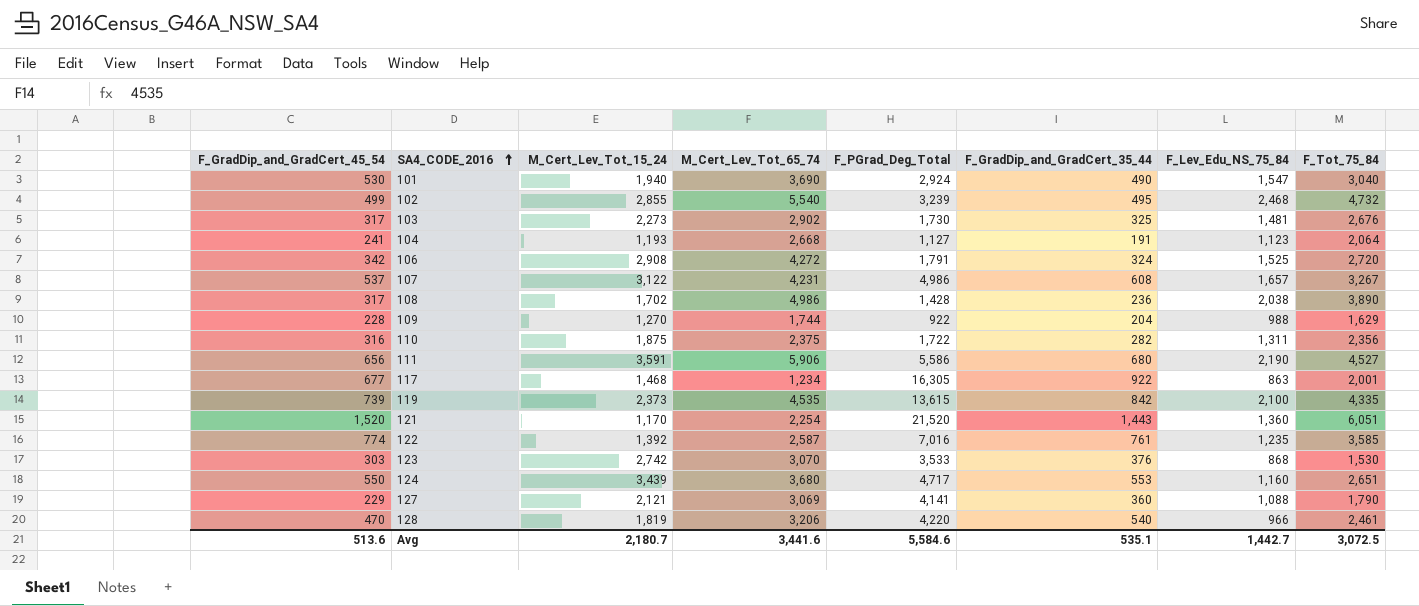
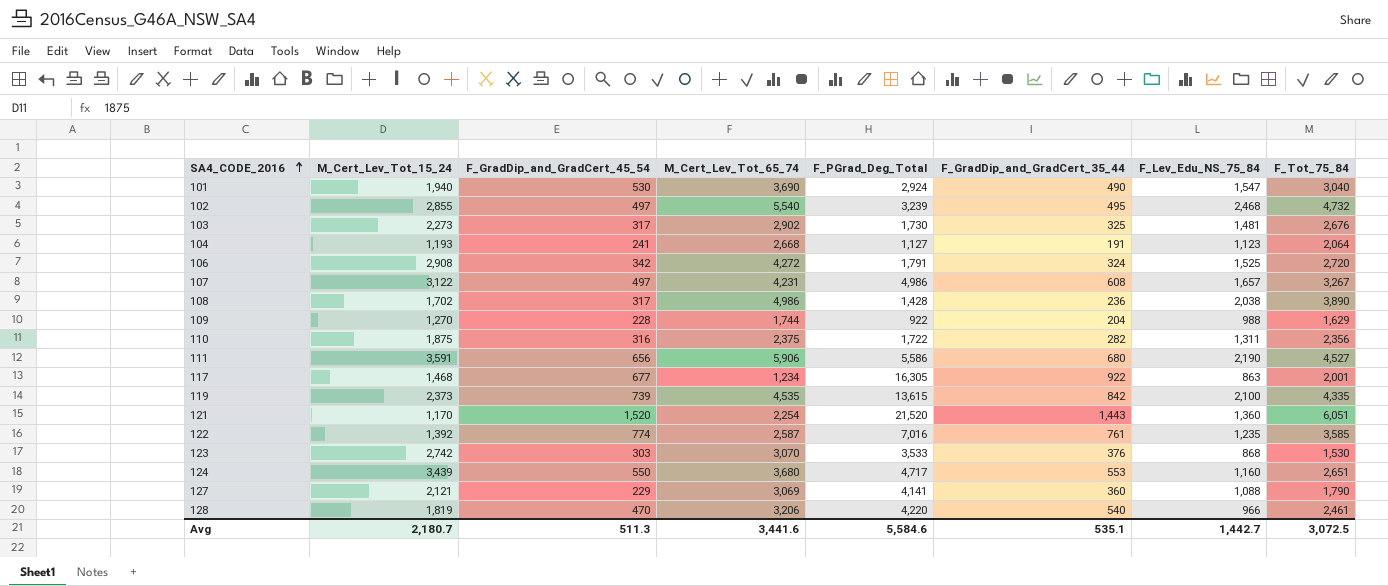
column F_GradDip_and_GradCert_45_54 | position: 1 -> 3
102 | F_GradDip_and_GradCert_45_54: 499 -> 497
107 | F_GradDip_and_GradCert_45_54: 537 -> 497
Avg | F_GradDip_and_GradCert_45_54: 513.6 -> 511.3

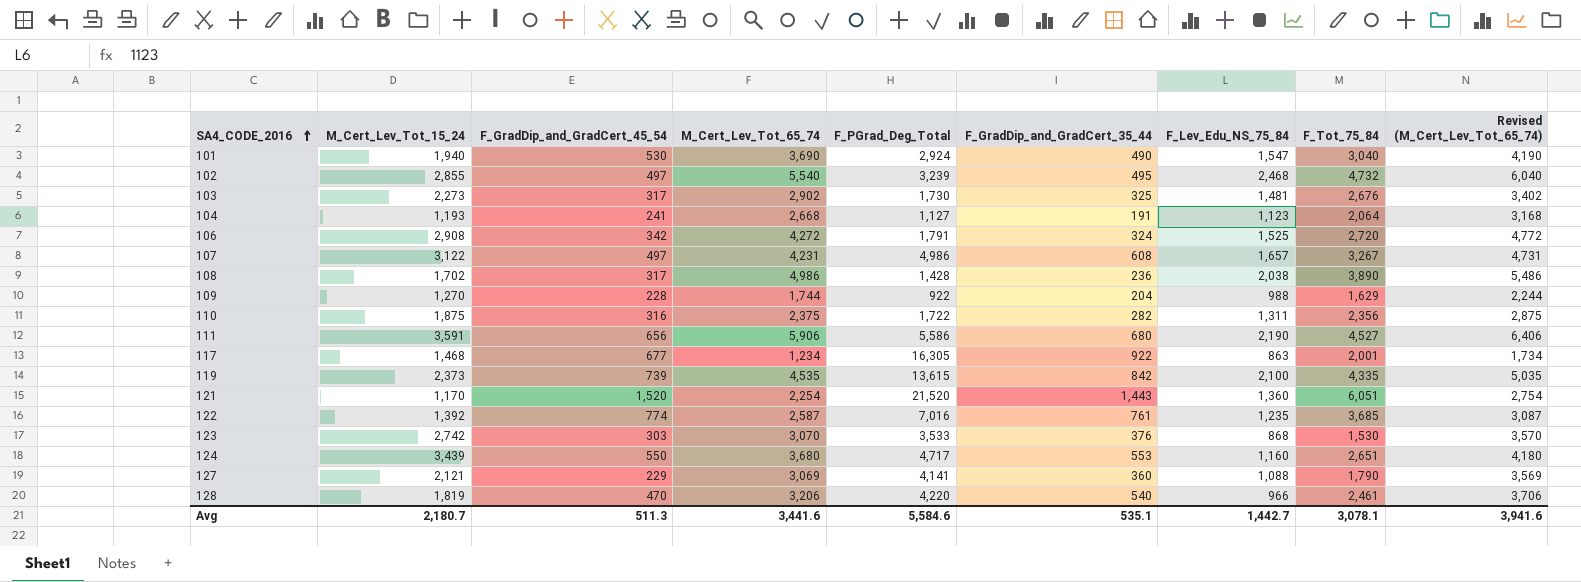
column Revised (M_Cert_Lev_Tot_65_74) | formula: none -> [M_Cert_Lev_Tot_65_74] + 500
122 | F_Tot_75_84: 3,585 -> 3,685
Avg | F_Tot_75_84: 3,072.5 -> 3,078.1

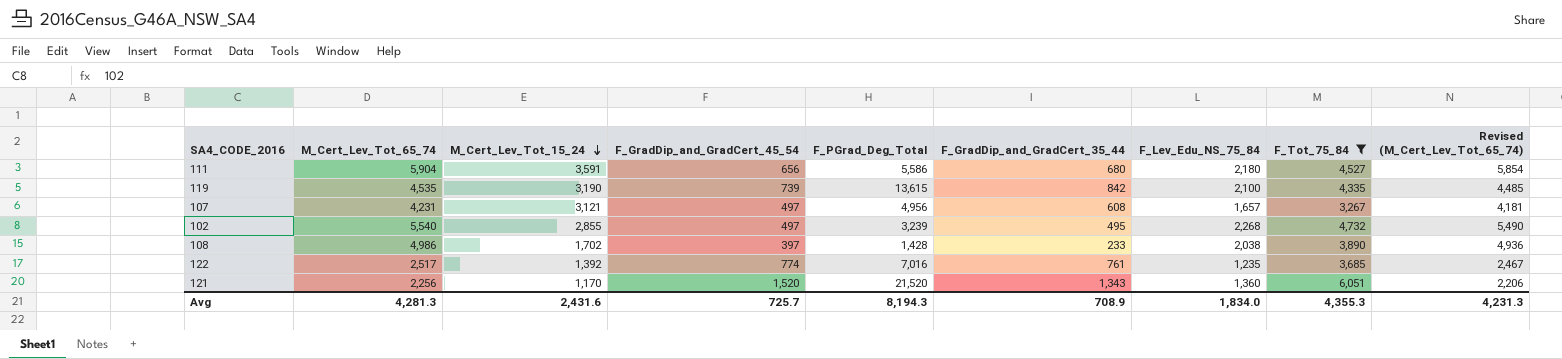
filter: none -> F_Tot_75_84 >= 3,267
row order: SA4_CODE_2016 ascending -> M_Cert_Lev_Tot_15_24 descending
column M_Cert_Lev_Tot_65_74 | position: 4 -> 2
column Revised (M_Cert_Lev_Tot_65_74) | formula: [M_Cert_Lev_Tot_65_74] + 500 -> [M_Cert_Lev_Tot_65_74] - 50
111 | M_Cert_Lev_Tot_65_74: 5,906 -> 5,904
111 | F_Lev_Edu_NS_75_84: 2,190 -> 2,180
119 | M_Cert_Lev_Tot_15_24: 2,373 -> 3,190
107 | M_Cert_Lev_Tot_15_24: 3,122 -> 3,121
107 | F_PGrad_Deg_Total: 4,986 -> 4,956
102 | F_Lev_Edu_NS_75_84: 2,468 -> 2,268
108 | F_GradDip_and_GradCert_45_54: 317 -> 397
108 | F_GradDip_and_GradCert_35_44: 236 -> 233
122 | M_Cert_Lev_Tot_65_74: 2,587 -> 2,517
121 | M_Cert_Lev_Tot_65_74: 2,254 -> 2,256
121 | F_GradDip_and_GradCert_35_44: 1,443 -> 1,343
Avg | M_Cert_Lev_Tot_65_74: 3,441.6 -> 4,281.3
Avg | M_Cert_Lev_Tot_15_24: 2,180.7 -> 2,431.6
Avg | F_GradDip_and_GradCert_45_54: 511.3 -> 725.7
Avg | F_PGrad_Deg_Total: 5,584.6 -> 8,194.3
Avg | F_GradDip_and_GradCert_35_44: 535.1 -> 708.9
Avg | F_Lev_Edu_NS_75_84: 1,442.7 -> 1,834.0
Avg | F_Tot_75_84: 3,078.1 -> 4,355.3
Avg | Revised (M_Cert_Lev_Tot_65_74): 3,941.6 -> 4,231.3

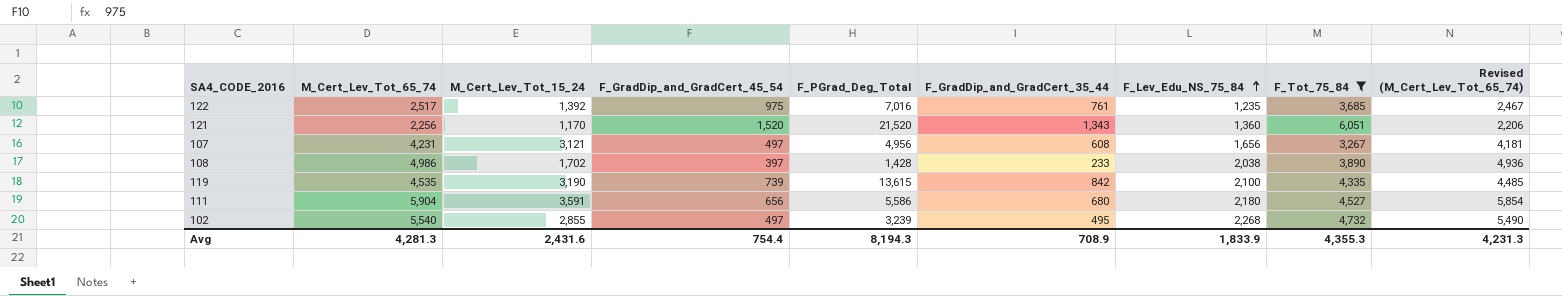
row order: M_Cert_Lev_Tot_15_24 descending -> F_Lev_Edu_NS_75_84 ascending
122 | F_GradDip_and_GradCert_45_54: 774 -> 975
107 | F_Lev_Edu_NS_75_84: 1,657 -> 1,656
Avg | F_GradDip_and_GradCert_45_54: 725.7 -> 754.4
Avg | F_Lev_Edu_NS_75_84: 1,834.0 -> 1,833.9

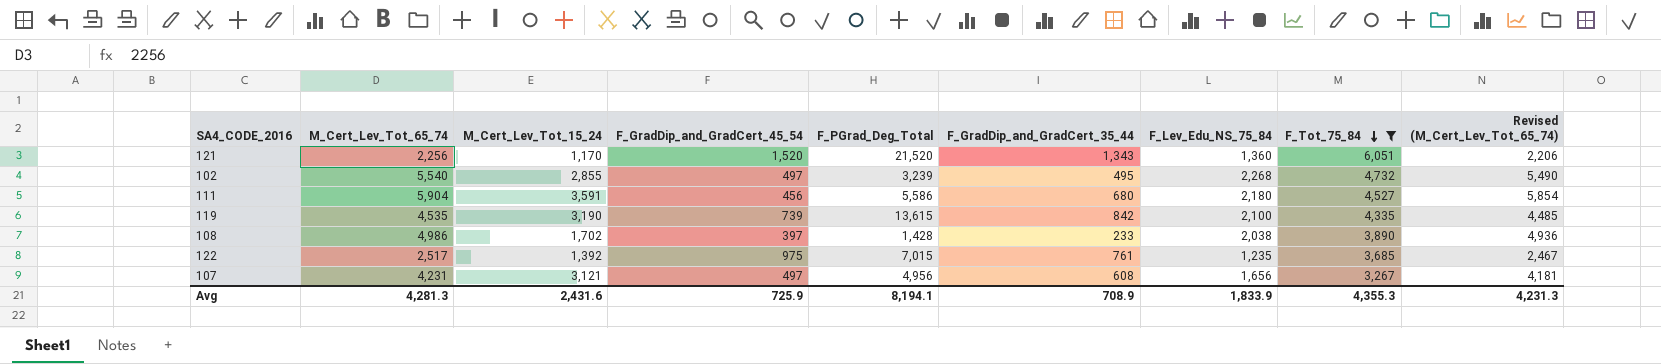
row order: F_Lev_Edu_NS_75_84 ascending -> F_Tot_75_84 descending
111 | F_GradDip_and_GradCert_45_54: 656 -> 456
122 | F_PGrad_Deg_Total: 7,016 -> 7,015
Avg | F_GradDip_and_GradCert_45_54: 754.4 -> 725.9
Avg | F_PGrad_Deg_Total: 8,194.3 -> 8,194.1

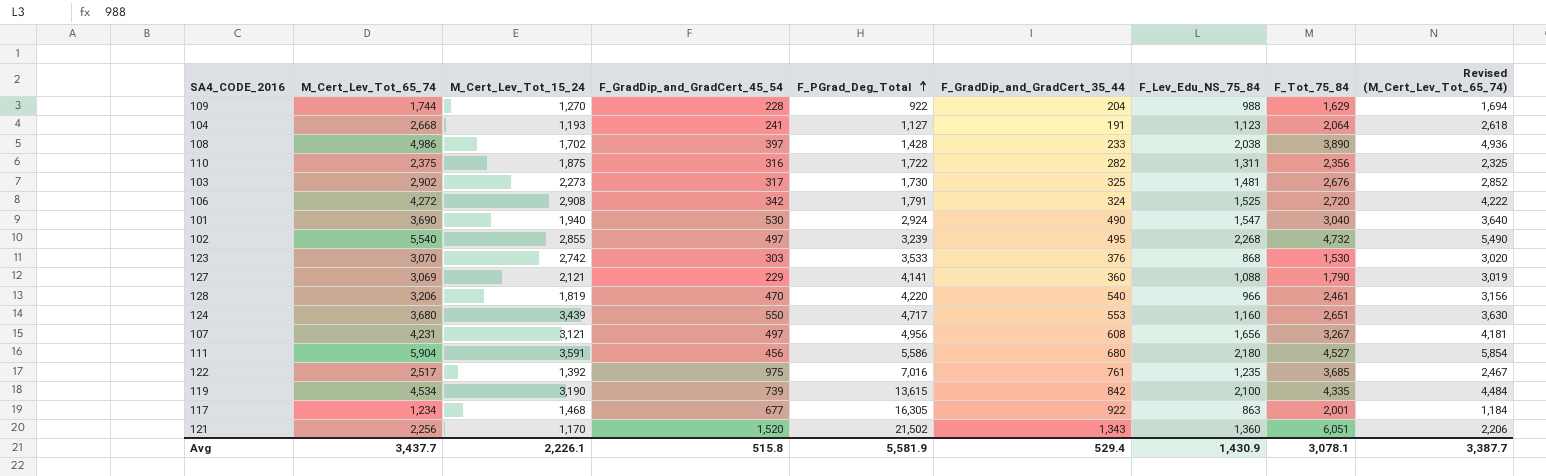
filter: F_Tot_75_84 >= 3,267 -> none
row order: F_Tot_75_84 descending -> F_PGrad_Deg_Total ascending
122 | F_PGrad_Deg_Total: 7,015 -> 7,016
119 | M_Cert_Lev_Tot_65_74: 4,535 -> 4,534
119 | Revised (M_Cert_Lev_Tot_65_74): 4,485 -> 4,484
121 | F_PGrad_Deg_Total: 21,520 -> 21,502
Avg | M_Cert_Lev_Tot_65_74: 4,281.3 -> 3,437.7
Avg | M_Cert_Lev_Tot_15_24: 2,431.6 -> 2,226.1
Avg | F_GradDip_and_GradCert_45_54: 725.9 -> 515.8
Avg | F_PGrad_Deg_Total: 8,194.1 -> 5,581.9
Avg | F_GradDip_and_GradCert_35_44: 708.9 -> 529.4
Avg | F_Lev_Edu_NS_75_84: 1,833.9 -> 1,430.9
Avg | F_Tot_75_84: 4,355.3 -> 3,078.1
Avg | Revised (M_Cert_Lev_Tot_65_74): 4,231.3 -> 3,387.7

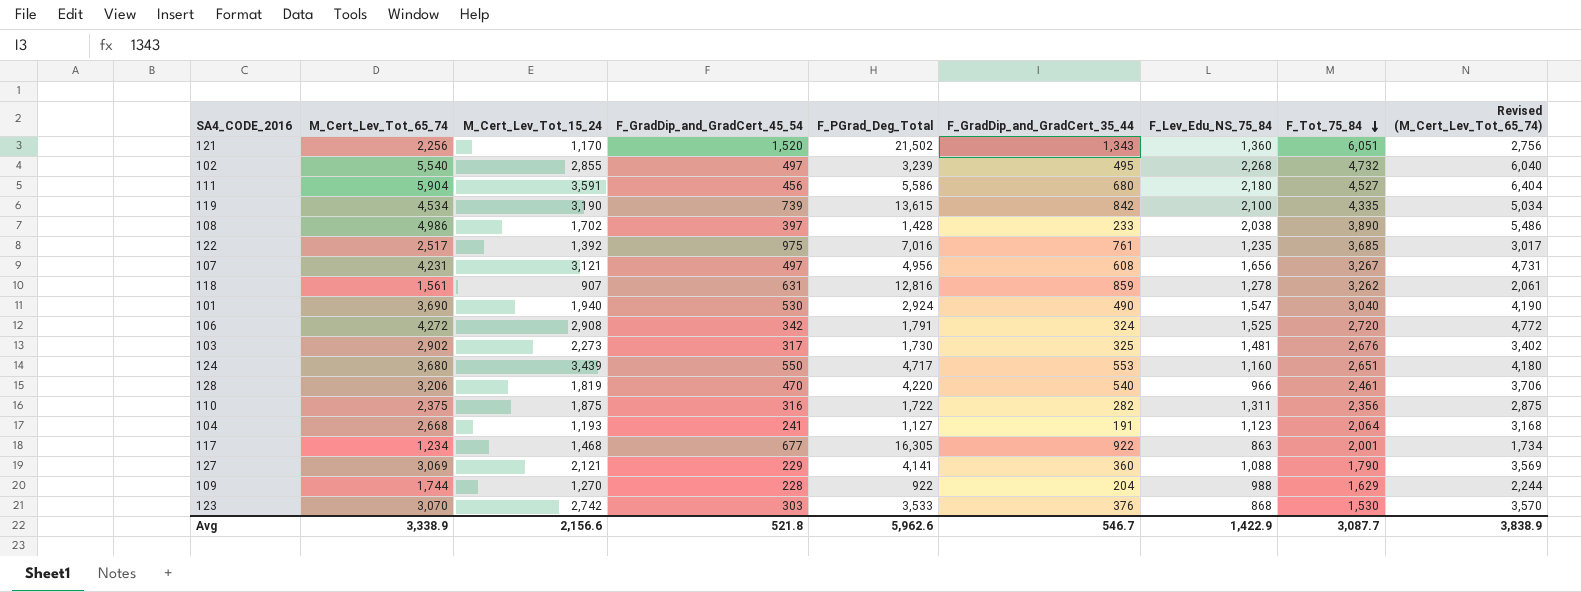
row order: F_PGrad_Deg_Total ascending -> F_Tot_75_84 descending
column Revised (M_Cert_Lev_Tot_65_74) | formula: [M_Cert_Lev_Tot_65_74] - 50 -> [M_Cert_Lev_Tot_65_74] + 500
row 118: none -> 1,561 | 907 | 631 | 12,816 | 859 | 1,278 | 3,262 | 2,061
Avg | M_Cert_Lev_Tot_65_74: 3,437.7 -> 3,338.9
Avg | M_Cert_Lev_Tot_15_24: 2,226.1 -> 2,156.6
Avg | F_GradDip_and_GradCert_45_54: 515.8 -> 521.8
Avg | F_PGrad_Deg_Total: 5,581.9 -> 5,962.6
Avg | F_GradDip_and_GradCert_35_44: 529.4 -> 546.7
Avg | F_Lev_Edu_NS_75_84: 1,430.9 -> 1,422.9
Avg | F_Tot_75_84: 3,078.1 -> 3,087.7
Avg | Revised (M_Cert_Lev_Tot_65_74): 3,387.7 -> 3,838.9

